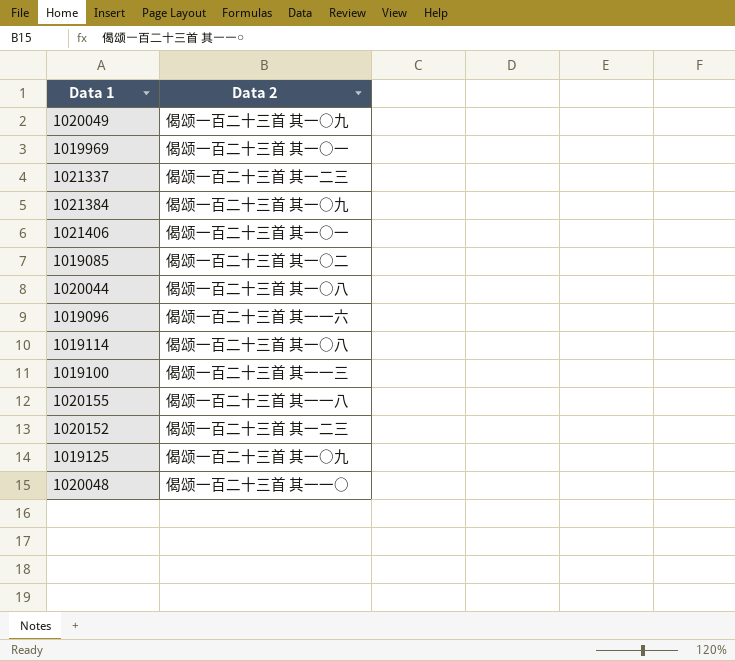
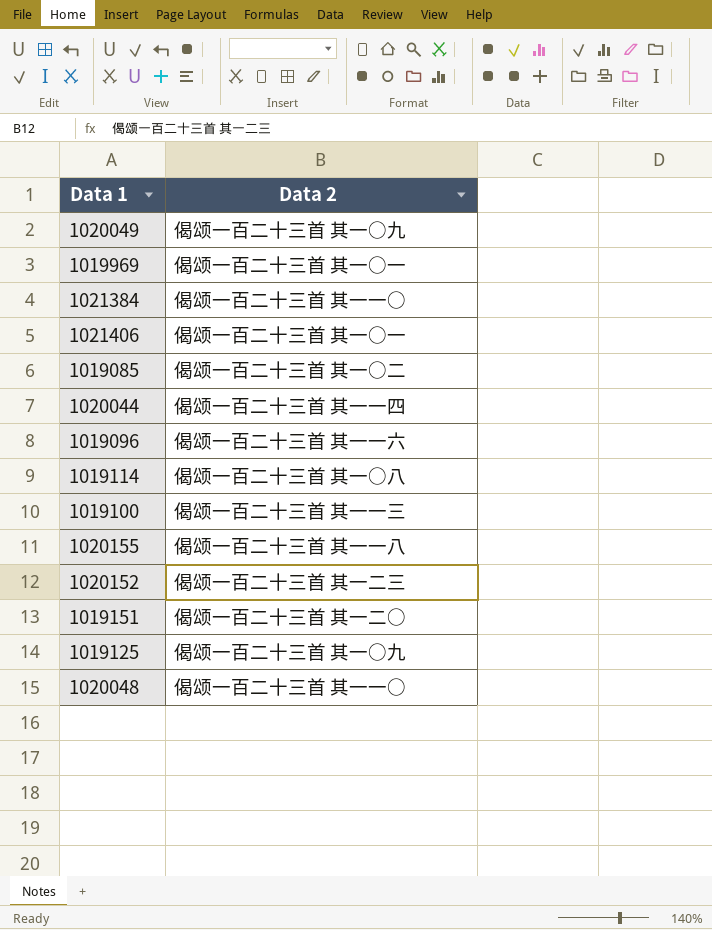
row 1021337: 偈颂一百二十三首 其一二三 -> none
1021384 | Data 2: 偈颂一百二十三首 其一○九 -> 偈颂一百二十三首 其一一○
1020044 | Data 2: 偈颂一百二十三首 其一○八 -> 偈颂一百二十三首 其一一四
row 1019151: none -> 偈颂一百二十三首 其一二○

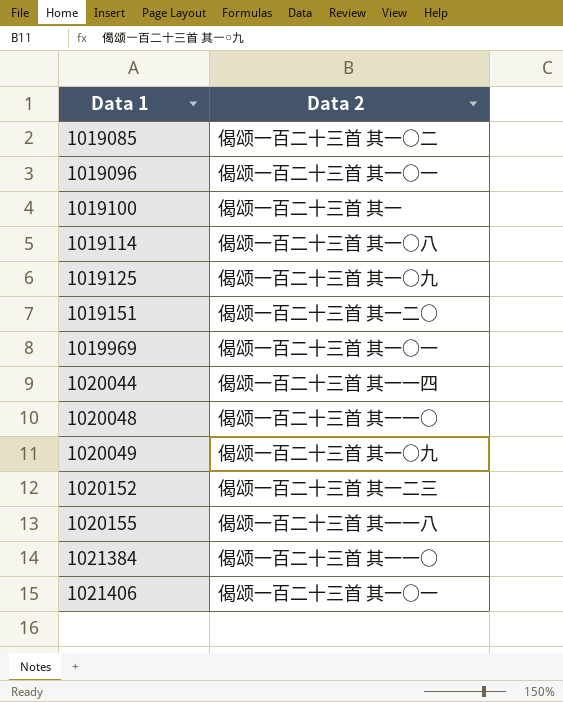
row order: none -> Data 1 ascending
1019096 | Data 2: 偈颂一百二十三首 其一一六 -> 偈颂一百二十三首 其一○一
1019100 | Data 2: 偈颂一百二十三首 其一一三 -> 偈颂一百二十三首 其一

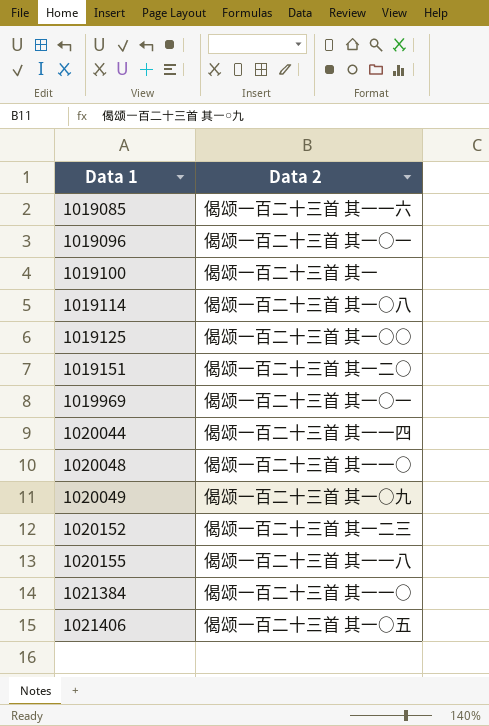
1019085 | Data 2: 偈颂一百二十三首 其一○二 -> 偈颂一百二十三首 其一一六
1019125 | Data 2: 偈颂一百二十三首 其一○九 -> 偈颂一百二十三首 其一○○
1021406 | Data 2: 偈颂一百二十三首 其一○一 -> 偈颂一百二十三首 其一○五

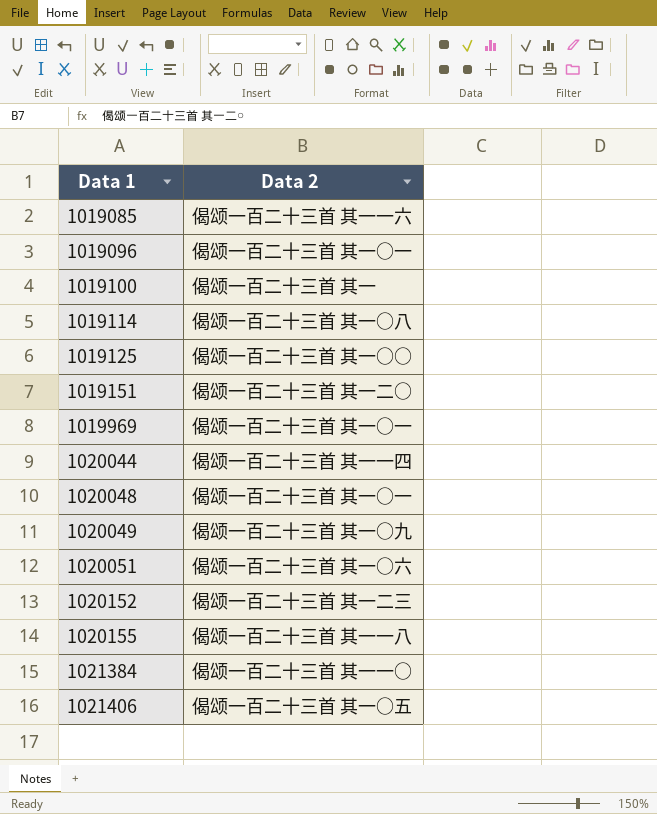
1020048 | Data 2: 偈颂一百二十三首 其一一○ -> 偈颂一百二十三首 其一○一
row 1020051: none -> 偈颂一百二十三首 其一○六

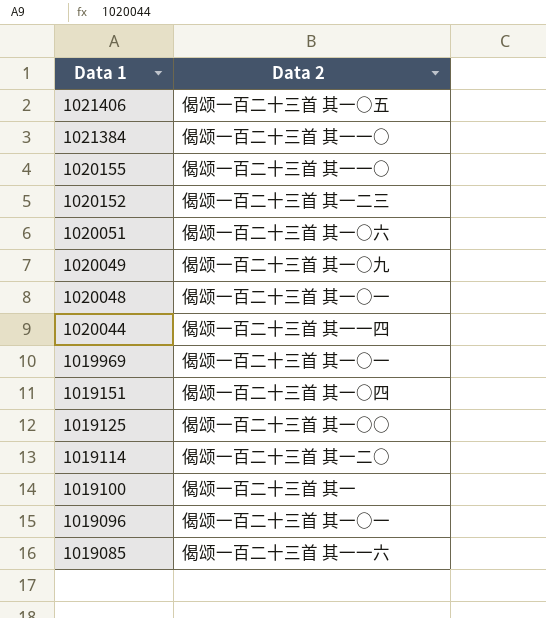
row order: Data 1 ascending -> Data 1 descending
1020155 | Data 2: 偈颂一百二十三首 其一一八 -> 偈颂一百二十三首 其一一○
1019151 | Data 2: 偈颂一百二十三首 其一二○ -> 偈颂一百二十三首 其一○四
1019114 | Data 2: 偈颂一百二十三首 其一○八 -> 偈颂一百二十三首 其一二○

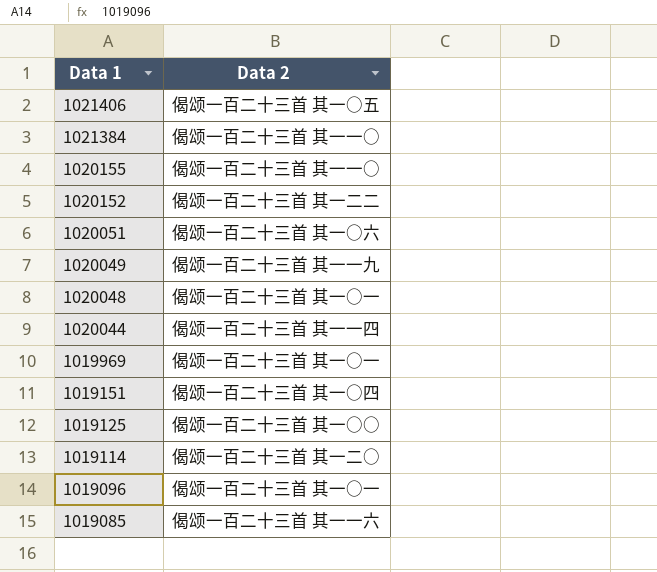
row 1019100: 偈颂一百二十三首 其一 -> none
1020152 | Data 2: 偈颂一百二十三首 其一二三 -> 偈颂一百二十三首 其一二二
1020049 | Data 2: 偈颂一百二十三首 其一○九 -> 偈颂一百二十三首 其一一九

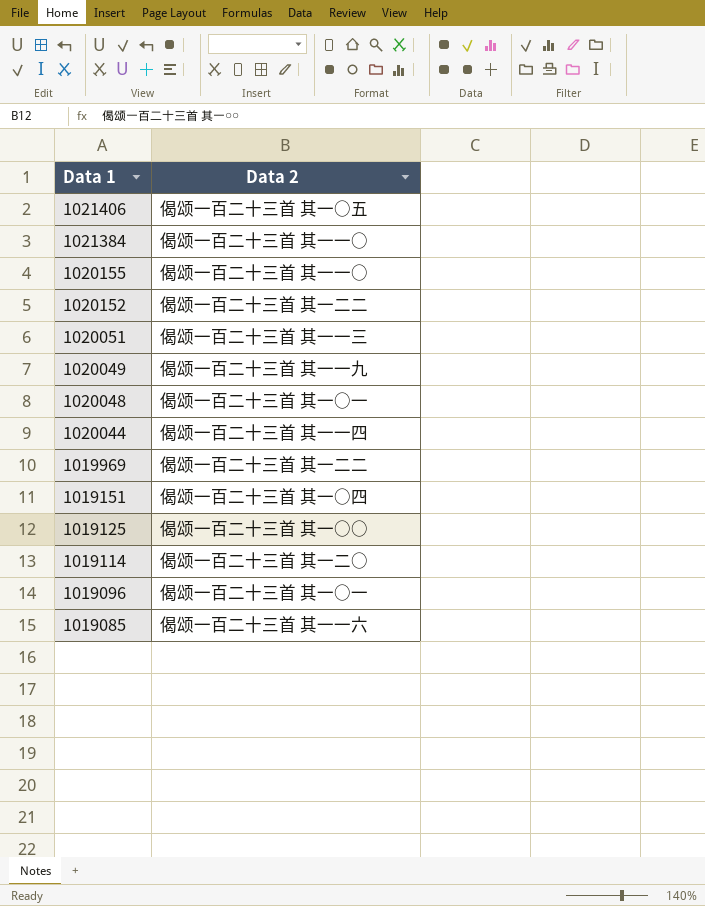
1020051 | Data 2: 偈颂一百二十三首 其一○六 -> 偈颂一百二十三首 其一一三
1019969 | Data 2: 偈颂一百二十三首 其一○一 -> 偈颂一百二十三首 其一二二

